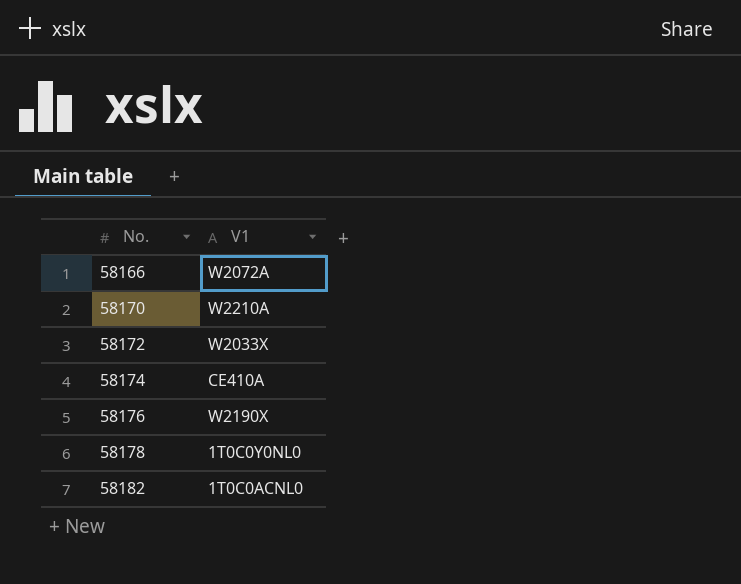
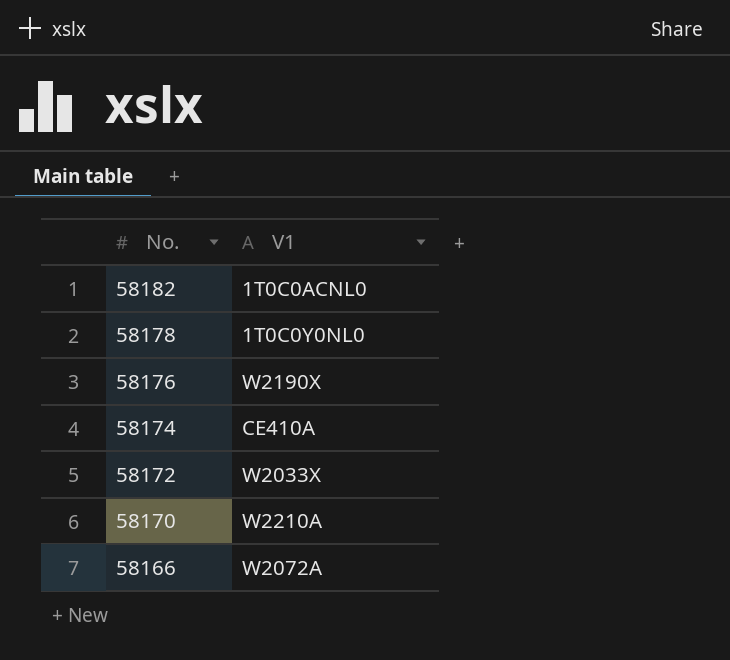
row order: No. ascending -> No. descending

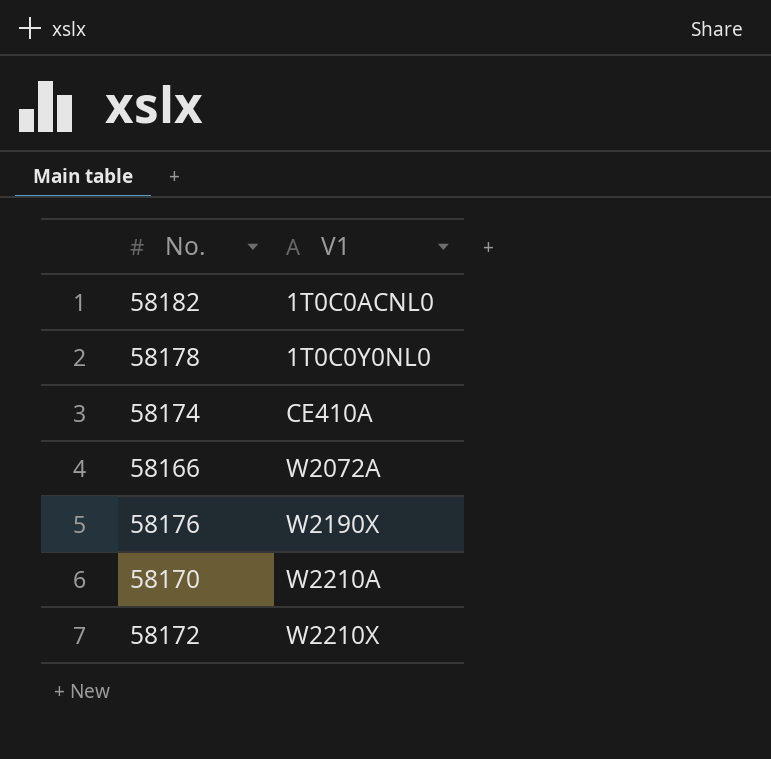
row order: No. descending -> V1 ascending
58172 | V1: W2033X -> W2210X

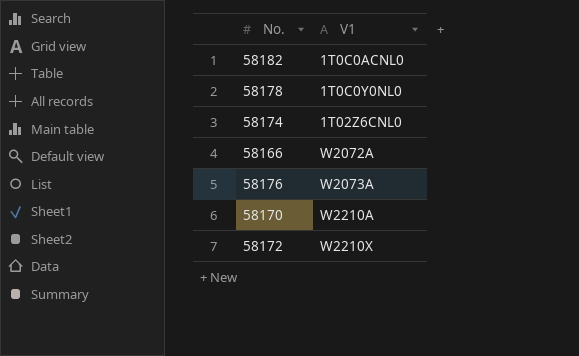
58174 | V1: CE410A -> 1T02Z6CNL0
58176 | V1: W2190X -> W2073A

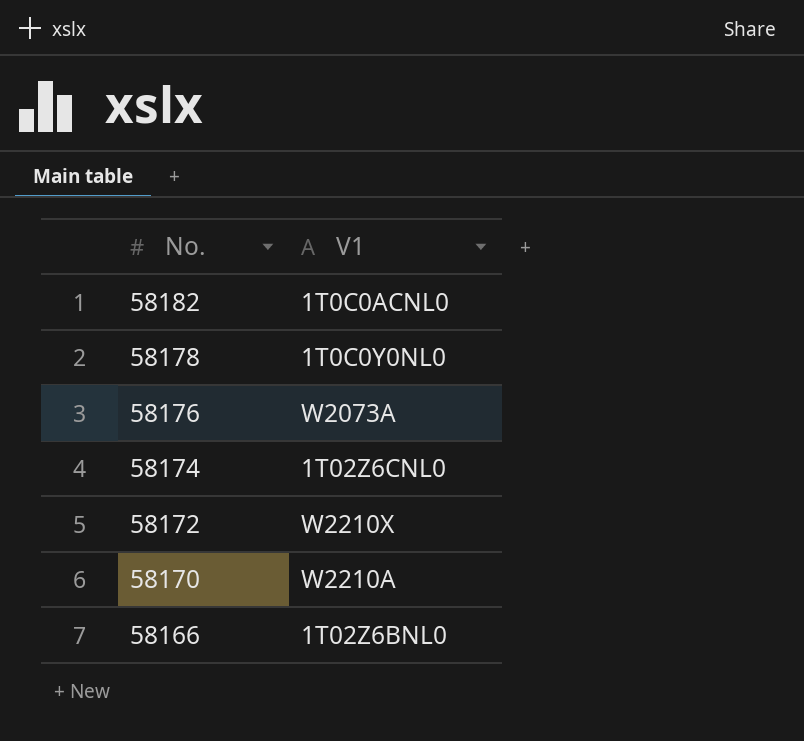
row order: V1 ascending -> No. descending
58166 | V1: W2072A -> 1T02Z6BNL0

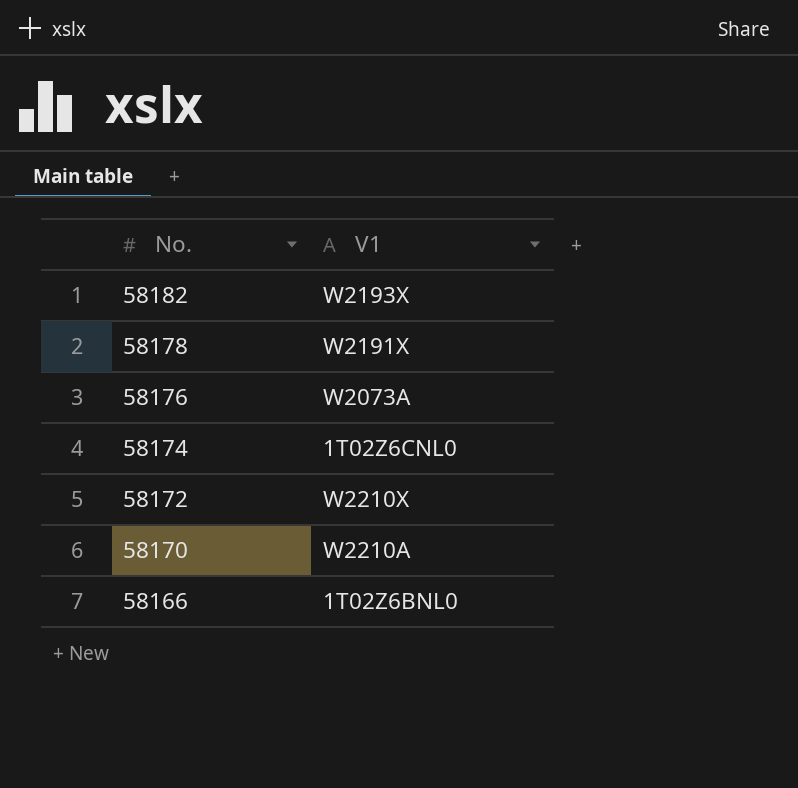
58182 | V1: 1T0C0ACNL0 -> W2193X
58178 | V1: 1T0C0Y0NL0 -> W2191X

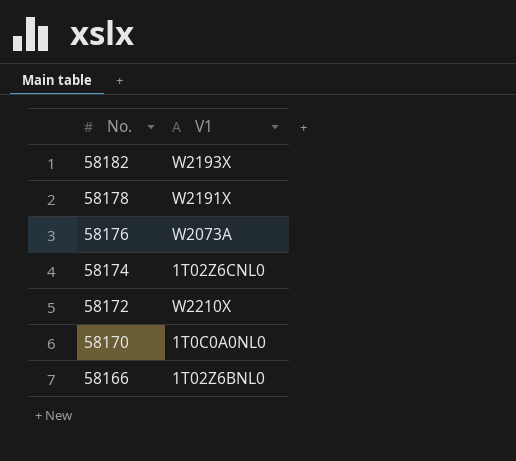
58170 | V1: W2210A -> 1T0C0A0NL0

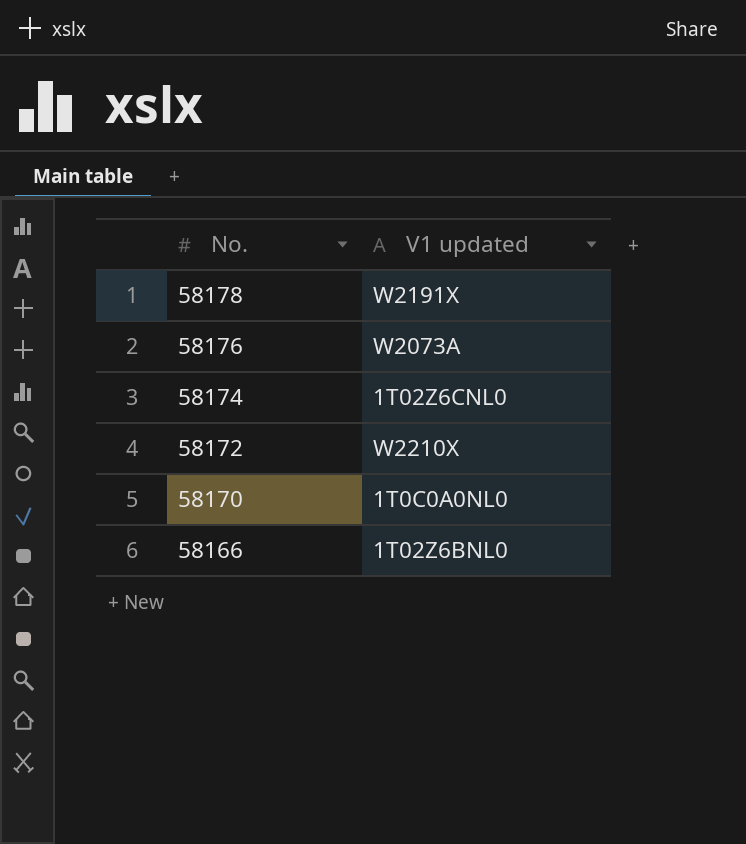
column name: V1 -> V1 updated
row 58182: W2193X -> none

